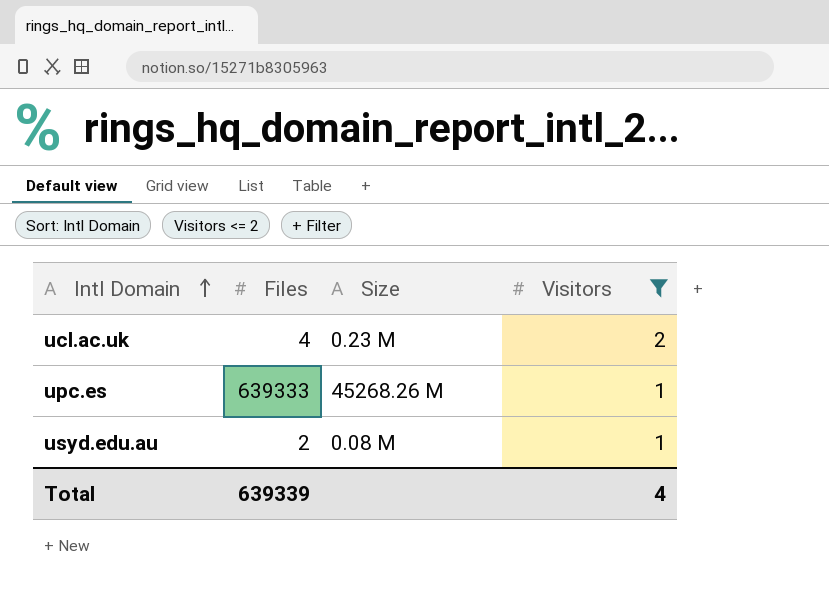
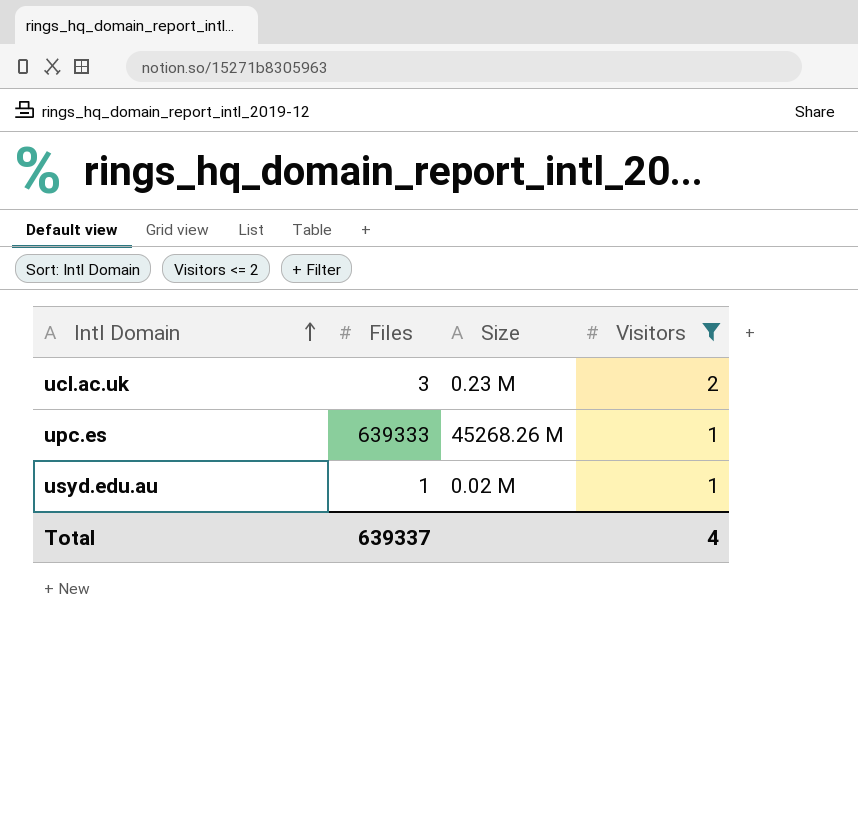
ucl.ac.uk | Files: 4 -> 3
usyd.edu.au | Files: 2 -> 1
usyd.edu.au | Size: 0.08 M -> 0.02 M
Total | Files: 639339 -> 639337

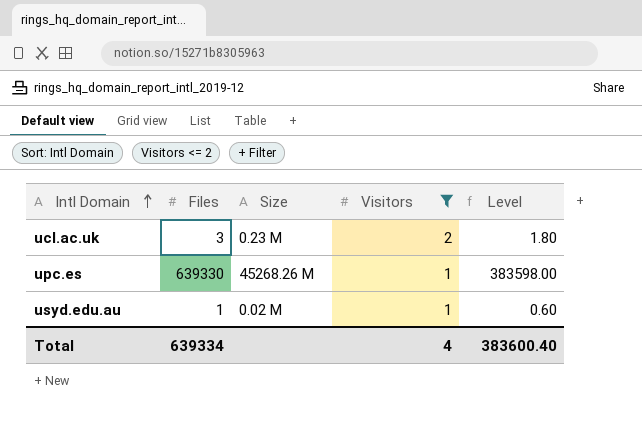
column Level | formula: none -> [Files] * 0.6
upc.es | Files: 639333 -> 639330
Total | Files: 639337 -> 639334

